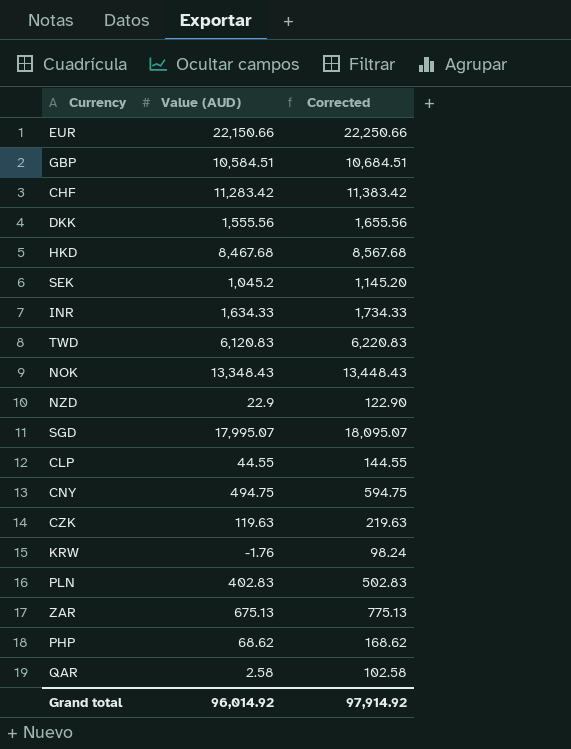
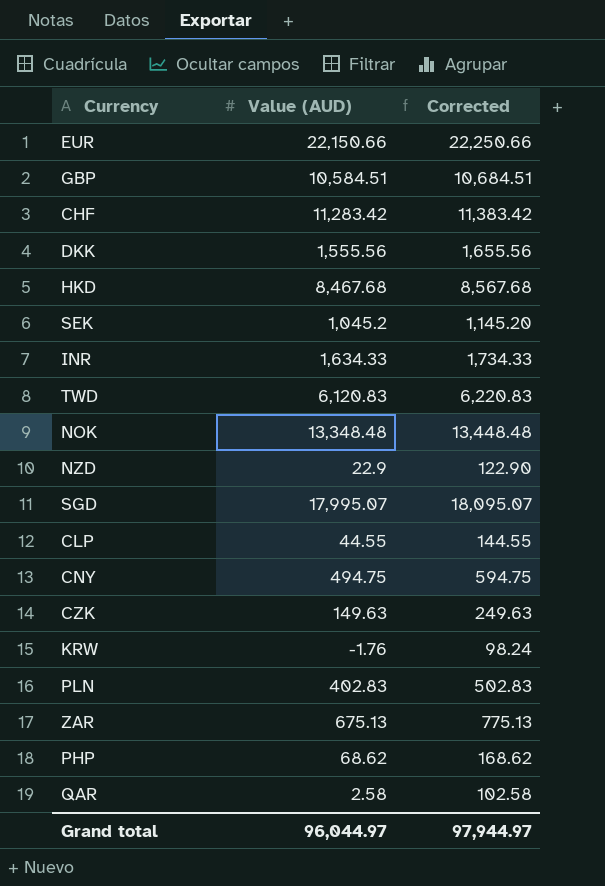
NOK | Value (AUD): 13,348.43 -> 13,348.48
NOK | Corrected: 13,448.43 -> 13,448.48
CZK | Value (AUD): 119.63 -> 149.63
CZK | Corrected: 219.63 -> 249.63
Grand total | Value (AUD): 96,014.92 -> 96,044.97
Grand total | Corrected: 97,914.92 -> 97,944.97

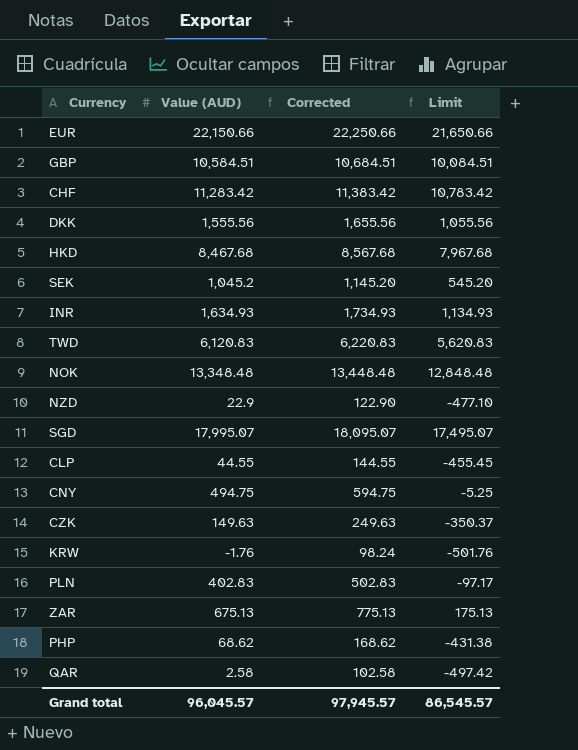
column Limit | formula: none -> [Value (AUD)] - 500
INR | Value (AUD): 1,634.33 -> 1,634.93
INR | Corrected: 1,734.33 -> 1,734.93
Grand total | Value (AUD): 96,044.97 -> 96,045.57
Grand total | Corrected: 97,944.97 -> 97,945.57

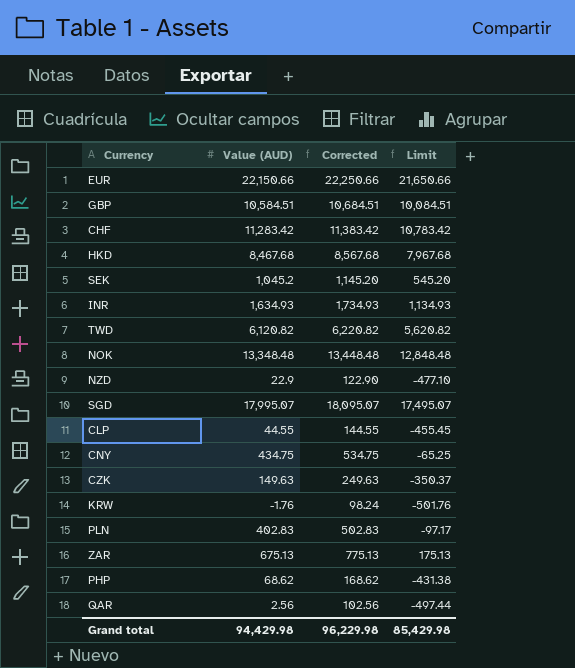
row DKK: 1,555.56 | 1,655.56 | 1,055.56 -> none
TWD | Value (AUD): 6,120.83 -> 6,120.82
TWD | Corrected: 6,220.83 -> 6,220.82
TWD | Limit: 5,620.83 -> 5,620.82
CNY | Value (AUD): 494.75 -> 434.75
CNY | Corrected: 594.75 -> 534.75
CNY | Limit: -5.25 -> -65.25
QAR | Value (AUD): 2.58 -> 2.56
QAR | Corrected: 102.58 -> 102.56
QAR | Limit: -497.42 -> -497.44
Grand total | Value (AUD): 96,045.57 -> 94,429.98
Grand total | Corrected: 97,945.57 -> 96,229.98
Grand total | Limit: 86,545.57 -> 85,429.98

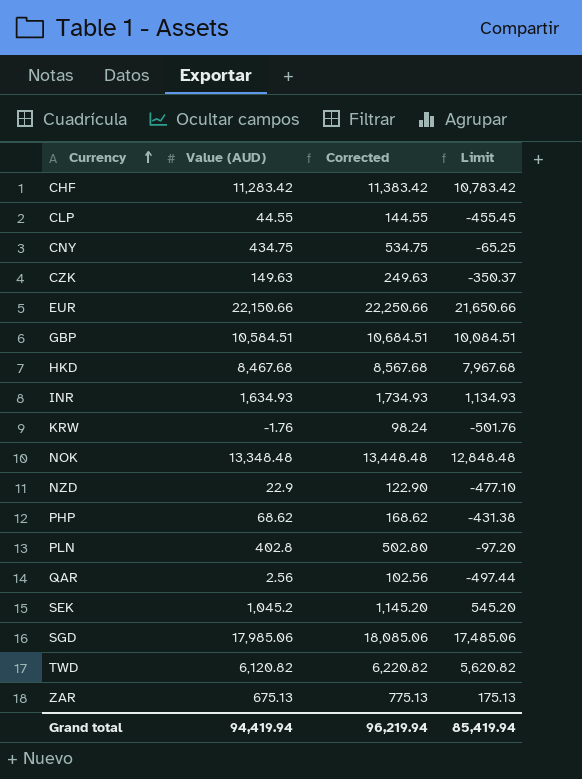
row order: none -> Currency ascending
PLN | Value (AUD): 402.83 -> 402.8
PLN | Corrected: 502.83 -> 502.80
PLN | Limit: -97.17 -> -97.20
SGD | Value (AUD): 17,995.07 -> 17,985.06
SGD | Corrected: 18,095.07 -> 18,085.06
SGD | Limit: 17,495.07 -> 17,485.06
Grand total | Value (AUD): 94,429.98 -> 94,419.94
Grand total | Corrected: 96,229.98 -> 96,219.94
Grand total | Limit: 85,429.98 -> 85,419.94

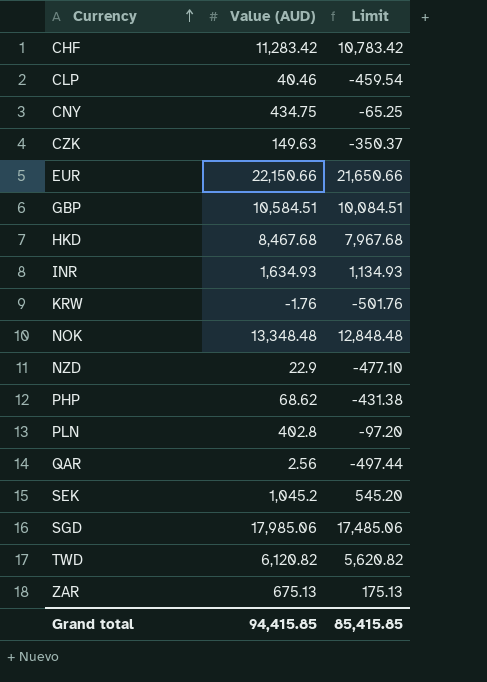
column Corrected | formula: [Value (AUD)] + 100 -> none
CLP | Value (AUD): 44.55 -> 40.46
CLP | Limit: -455.45 -> -459.54
Grand total | Value (AUD): 94,419.94 -> 94,415.85
Grand total | Limit: 85,419.94 -> 85,415.85

